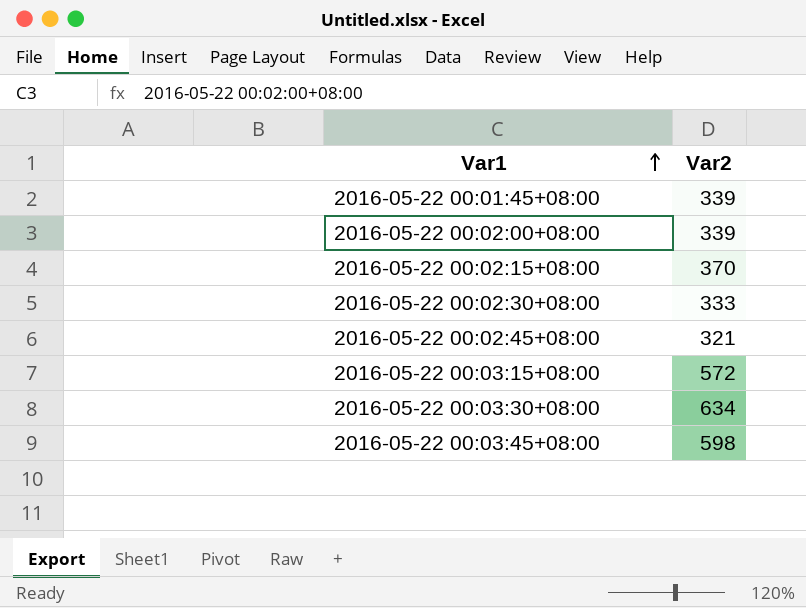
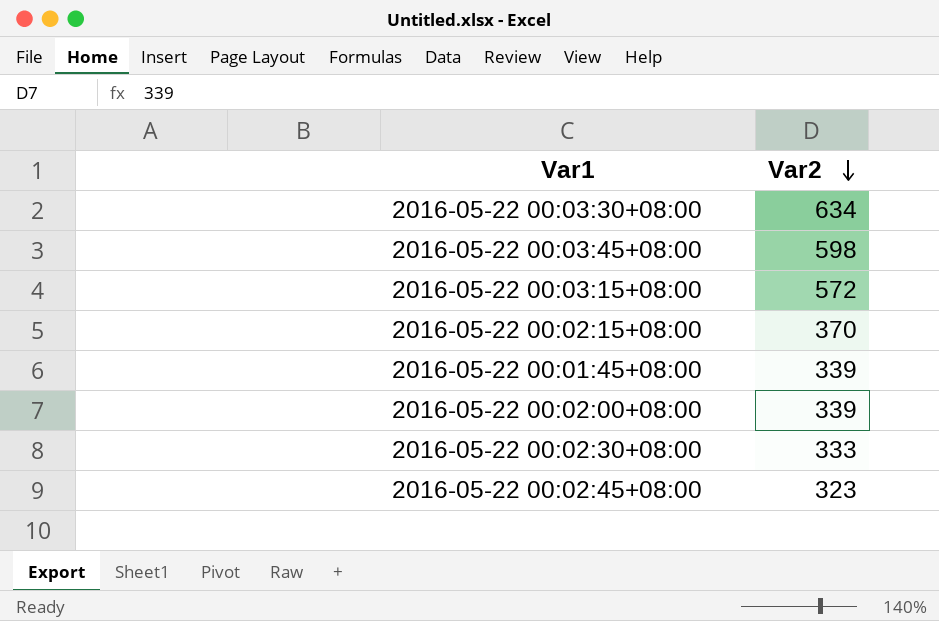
row order: Var1 ascending -> Var2 descending
2016-05-22 00:02:45+08:00 | Var2: 321 -> 323

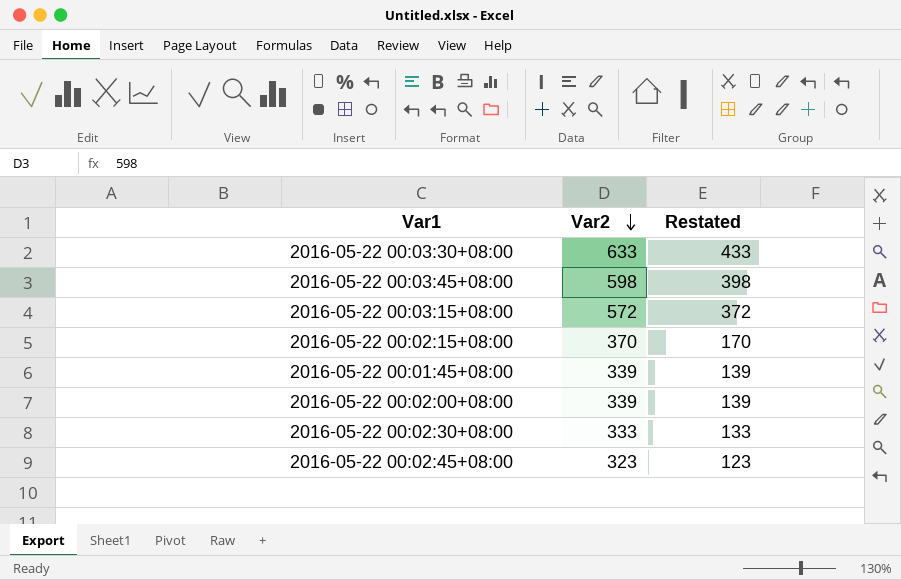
column Restated | formula: none -> [Var2] - 200
2016-05-22 00:03:30+08:00 | Var2: 634 -> 633

